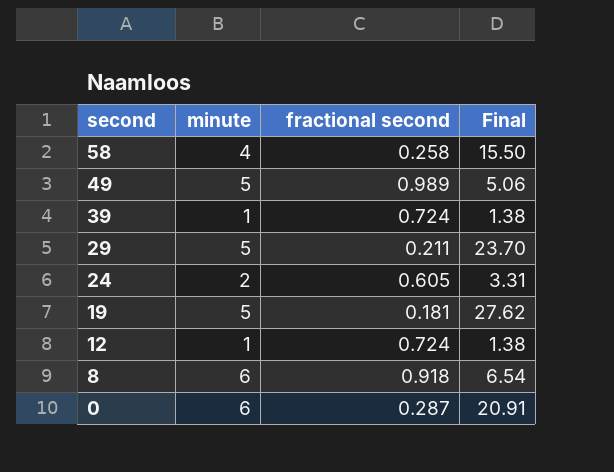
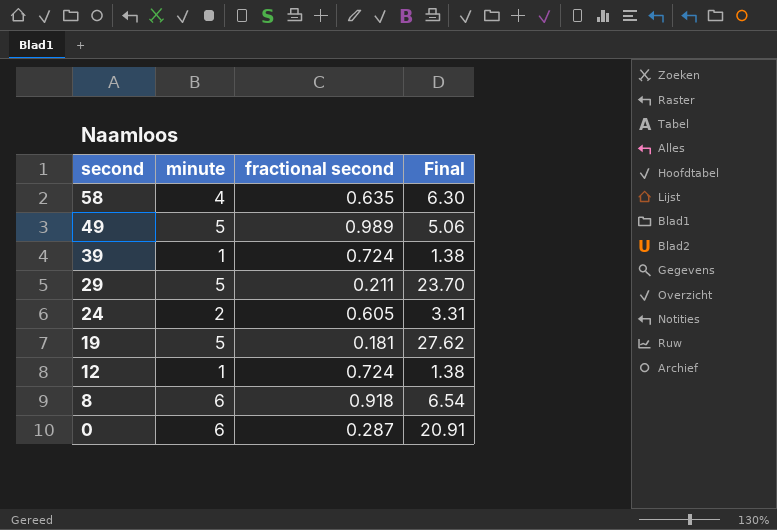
58 | fractional second: 0.258 -> 0.635
58 | Final: 15.50 -> 6.30

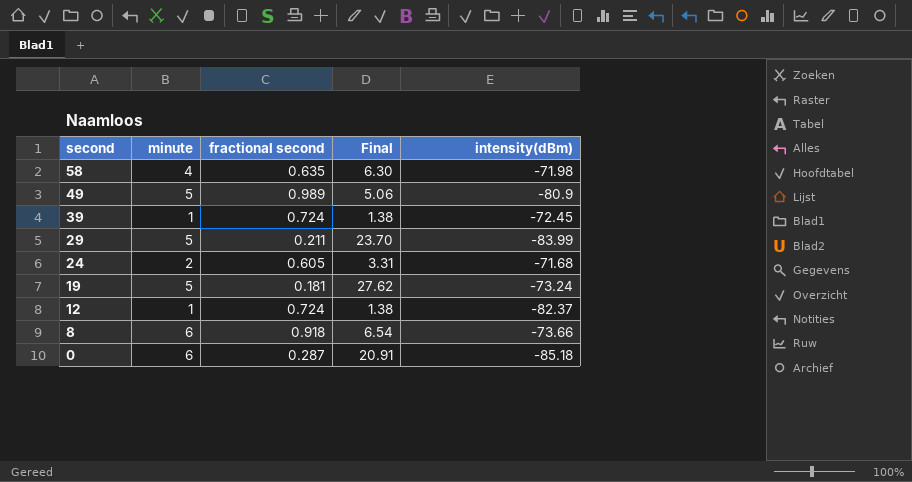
column intensity(dBm) | position: none -> 5

